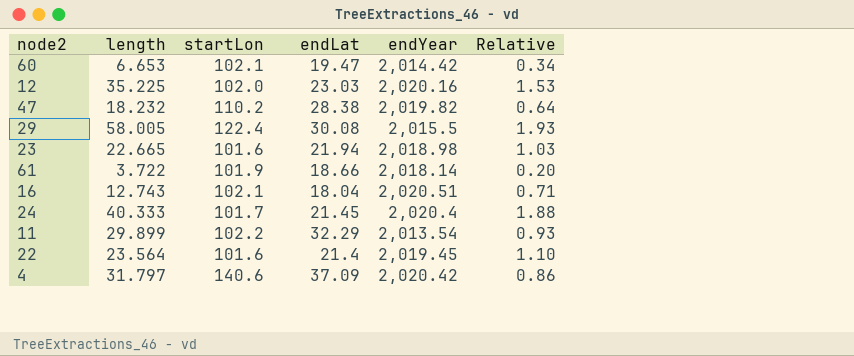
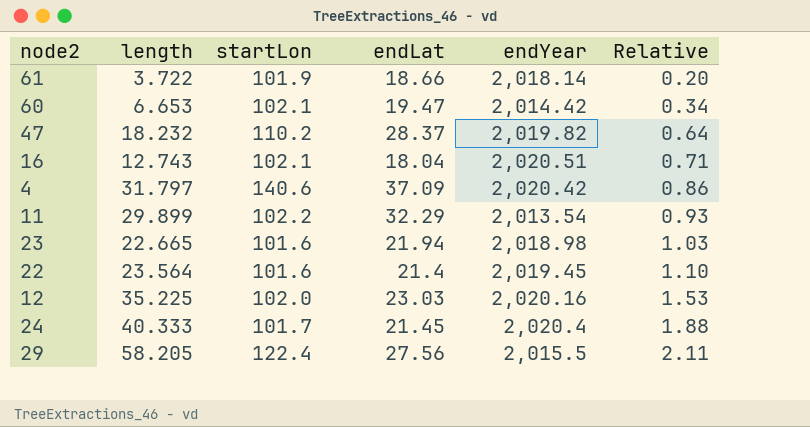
row order: none -> Relative ascending
47 | endLat: 28.38 -> 28.37
29 | length: 58.005 -> 58.205
29 | endLat: 30.08 -> 27.56
29 | Relative: 1.93 -> 2.11

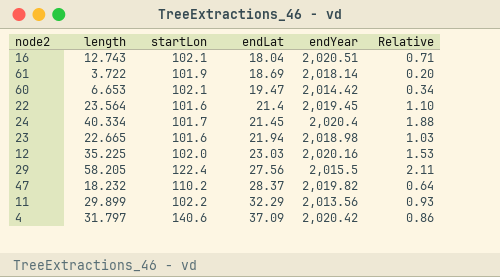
row order: Relative ascending -> endLat ascending
61 | endLat: 18.66 -> 18.69
24 | length: 40.333 -> 40.334
11 | endYear: 2,013.54 -> 2,013.56

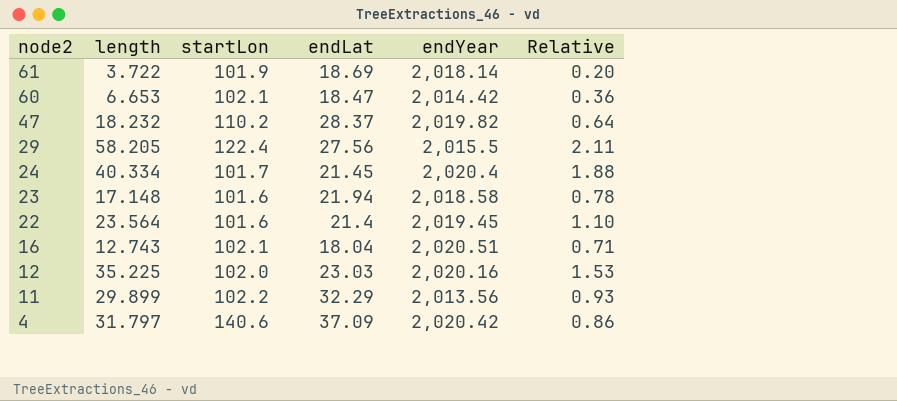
row order: endLat ascending -> node2 descending
60 | endLat: 19.47 -> 18.47
60 | Relative: 0.34 -> 0.36
23 | length: 22.665 -> 17.148
23 | endYear: 2,018.98 -> 2,018.58
23 | Relative: 1.03 -> 0.78

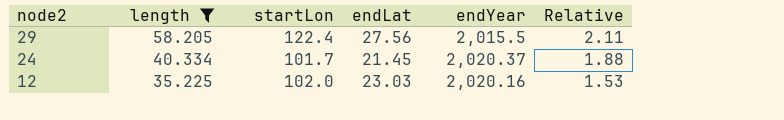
filter: none -> length >= 35.225
24 | endYear: 2,020.4 -> 2,020.37

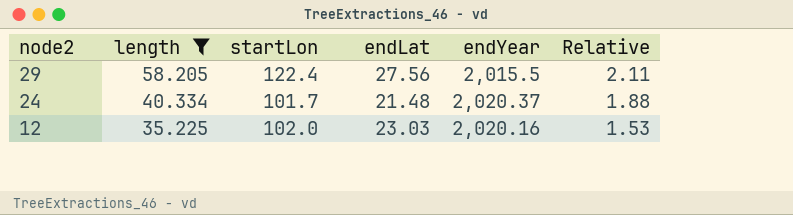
24 | endLat: 21.45 -> 21.48

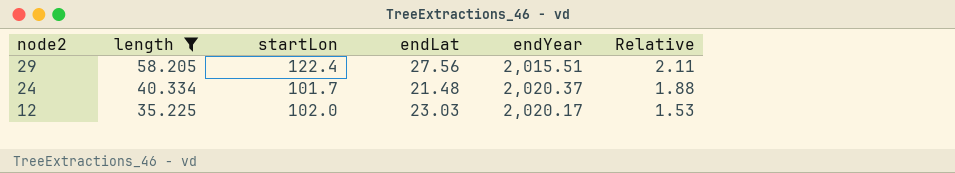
29 | endYear: 2,015.5 -> 2,015.51
12 | endYear: 2,020.16 -> 2,020.17

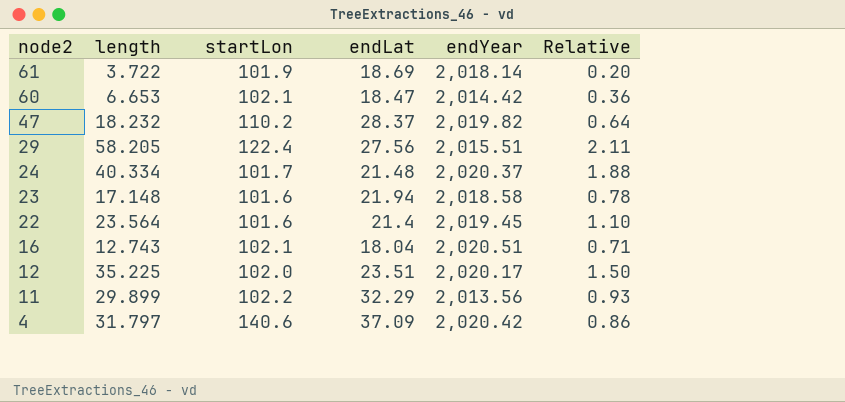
filter: length >= 35.225 -> none
12 | endLat: 23.03 -> 23.51
12 | Relative: 1.53 -> 1.50

